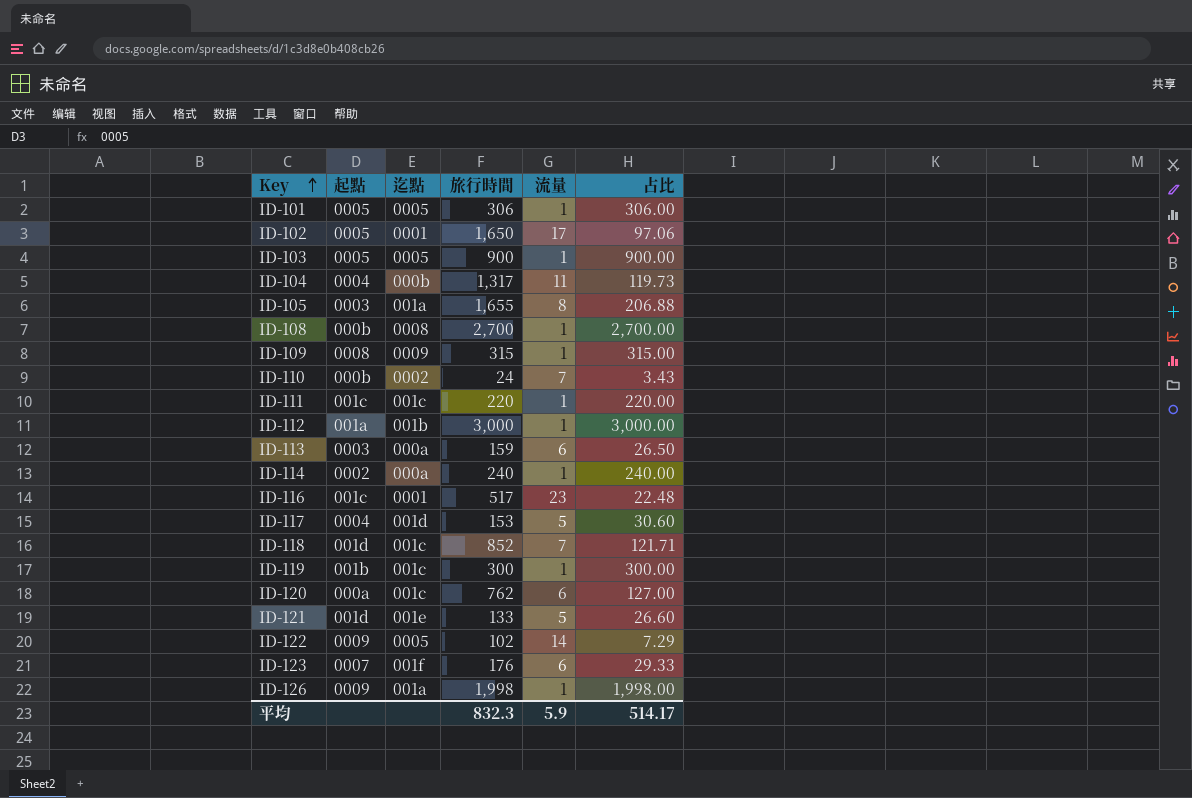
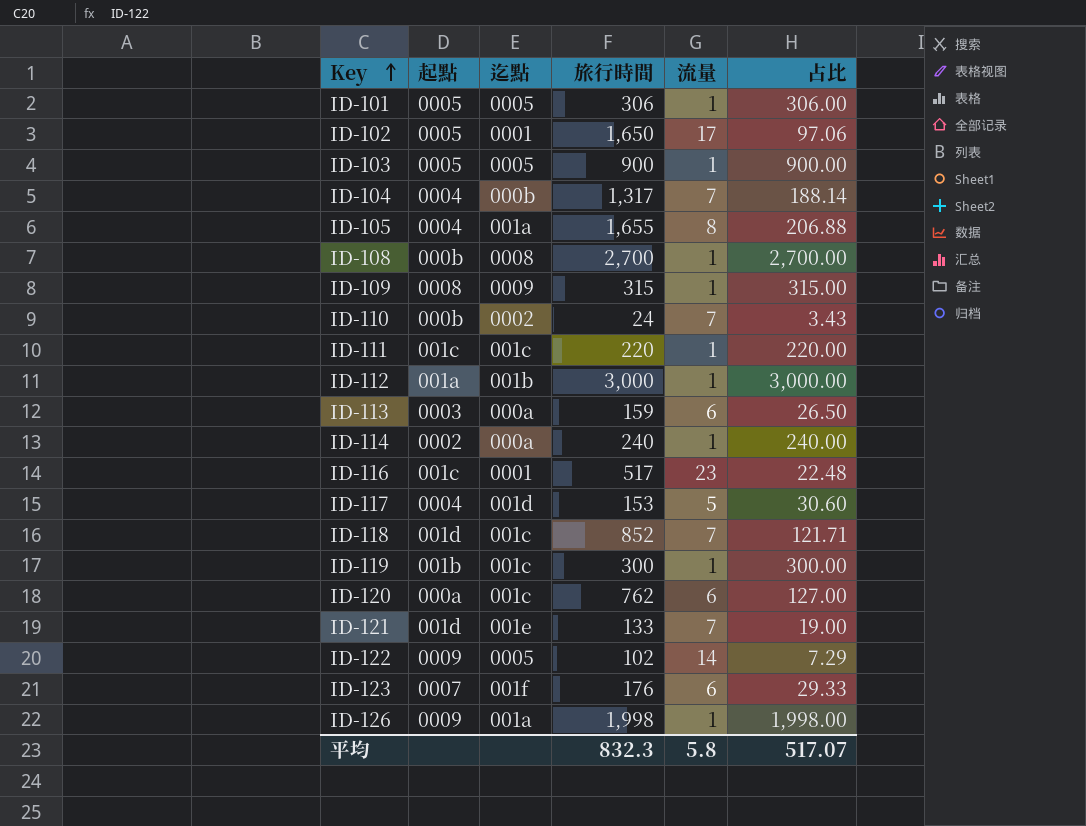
ID-104 | 流量: 11 -> 7
ID-104 | 占比: 119.73 -> 188.14
ID-105 | 起點: 0003 -> 0004
ID-121 | 流量: 5 -> 7
ID-121 | 占比: 26.60 -> 19.00
平均 | 流量: 5.9 -> 5.8
平均 | 占比: 514.17 -> 517.07

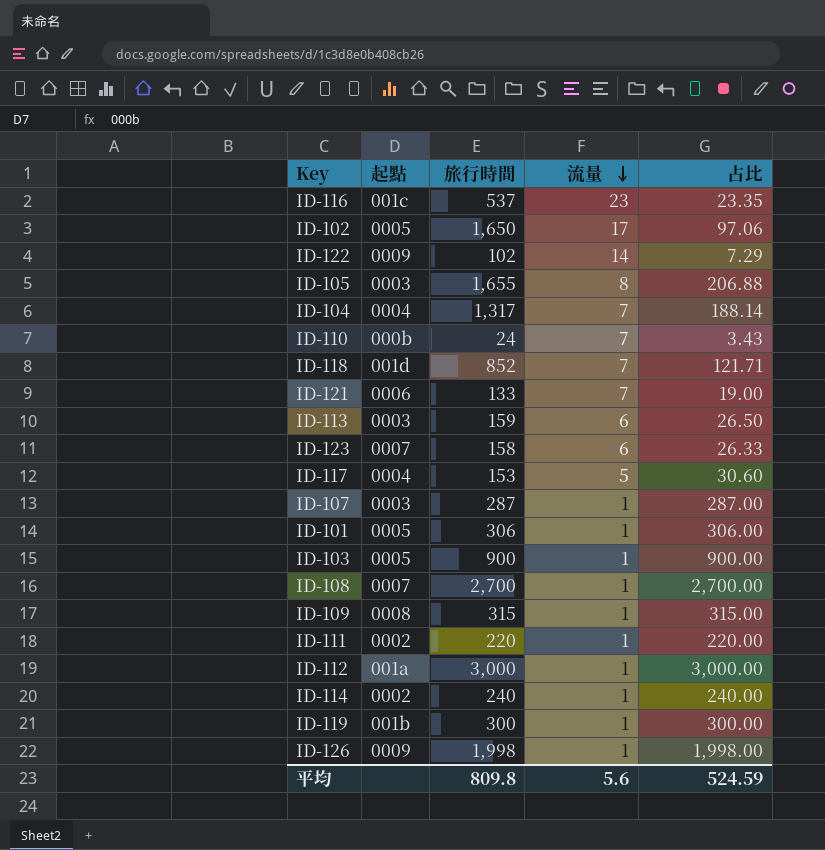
row order: Key ascending -> 流量 descending
column 迄點 | position: 3 -> none
row ID-120: 000a | 001c | 762 | 6 | 127.00 -> none
ID-116 | 旅行時間: 517 -> 537
ID-116 | 占比: 22.48 -> 23.35
ID-105 | 起點: 0004 -> 0003
ID-121 | 起點: 001d -> 0006
ID-123 | 旅行時間: 176 -> 158
ID-123 | 占比: 29.33 -> 26.33
row ID-107: none -> 0003 | 287 | 1 | 287.00
ID-108 | 起點: 000b -> 0007
ID-111 | 起點: 001c -> 0002
平均 | 旅行時間: 832.3 -> 809.8
平均 | 流量: 5.8 -> 5.6
平均 | 占比: 517.07 -> 524.59

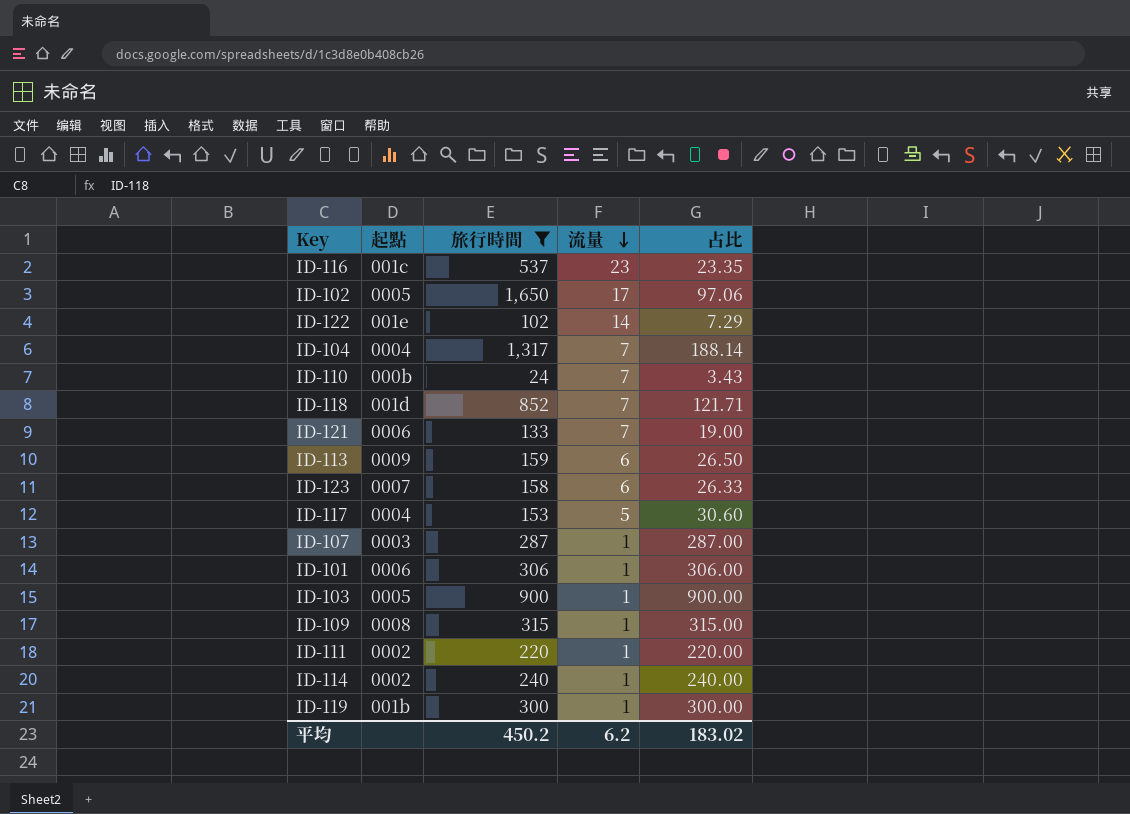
filter: none -> 旅行時間 <= 1,650
ID-122 | 起點: 0009 -> 001e
ID-113 | 起點: 0003 -> 0009
ID-101 | 起點: 0005 -> 0006
平均 | 旅行時間: 809.8 -> 450.2
平均 | 流量: 5.6 -> 6.2
平均 | 占比: 524.59 -> 183.02

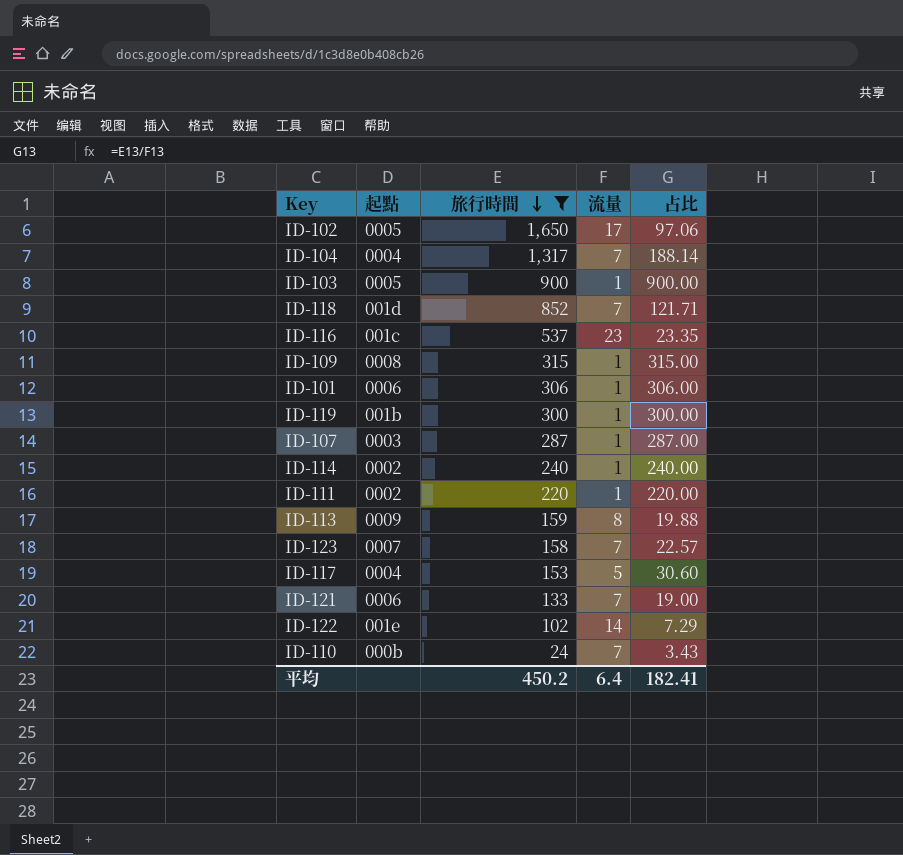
row order: 流量 descending -> 旅行時間 descending
ID-113 | 流量: 6 -> 8
ID-113 | 占比: 26.50 -> 19.88
ID-123 | 流量: 6 -> 7
ID-123 | 占比: 26.33 -> 22.57
平均 | 流量: 6.2 -> 6.4
平均 | 占比: 183.02 -> 182.41

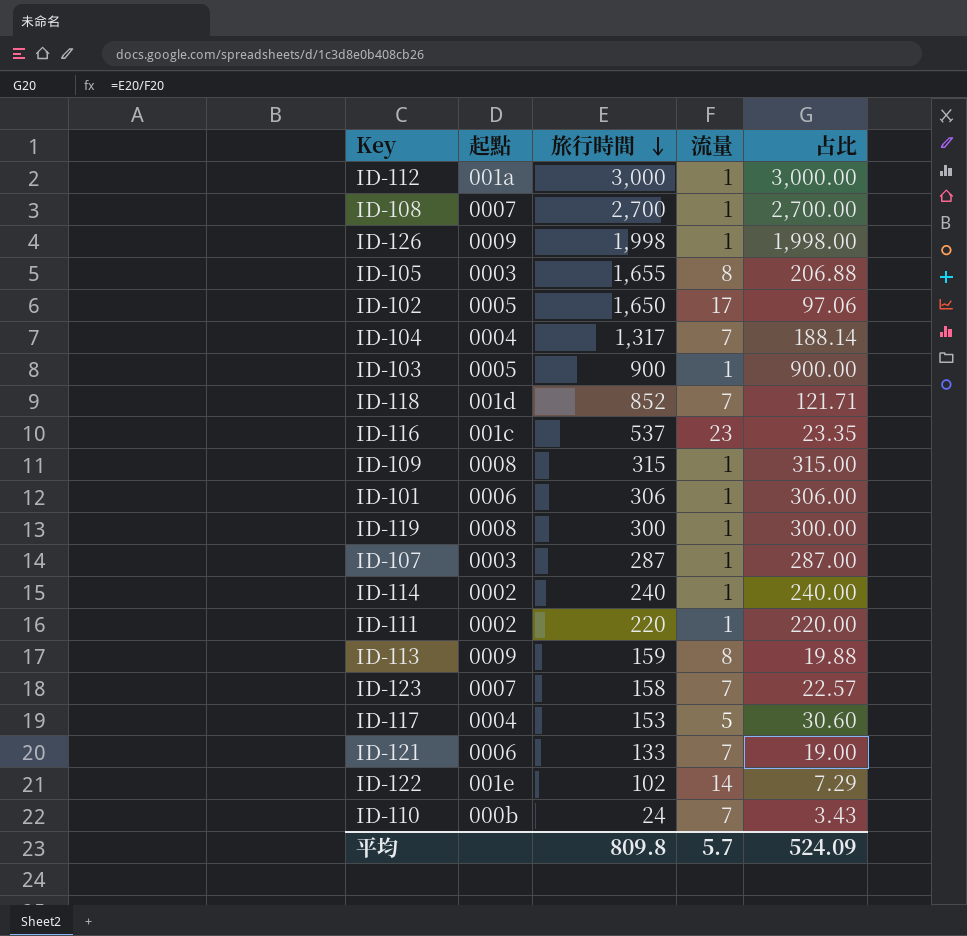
filter: 旅行時間 <= 1,650 -> none
ID-119 | 起點: 001b -> 0008
平均 | 旅行時間: 450.2 -> 809.8
平均 | 流量: 6.4 -> 5.7
平均 | 占比: 182.41 -> 524.09

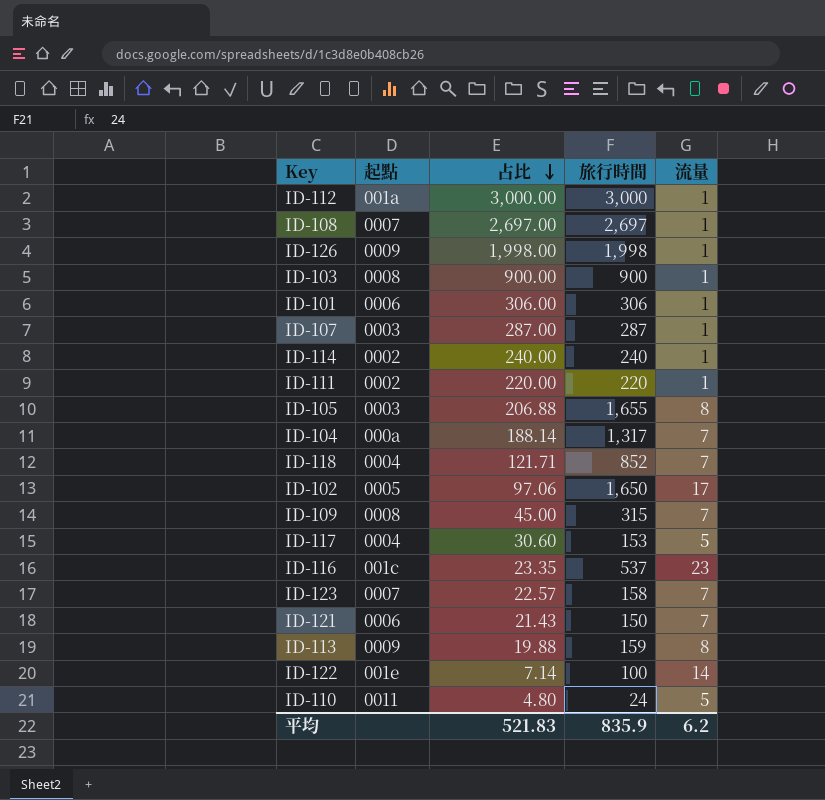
row order: 旅行時間 descending -> 占比 descending
column 占比 | position: 5 -> 3
row ID-119: 0008 | 300 | 1 | 300.00 -> none
ID-108 | 占比: 2,700.00 -> 2,697.00
ID-108 | 旅行時間: 2,700 -> 2,697
ID-103 | 起點: 0005 -> 0008
ID-104 | 起點: 0004 -> 000a
ID-118 | 起點: 001d -> 0004
ID-109 | 占比: 315.00 -> 45.00
ID-109 | 流量: 1 -> 7
ID-121 | 占比: 19.00 -> 21.43
ID-121 | 旅行時間: 133 -> 150
ID-122 | 占比: 7.29 -> 7.14
ID-122 | 旅行時間: 102 -> 100
ID-110 | 起點: 000b -> 0011
ID-110 | 占比: 3.43 -> 4.80
ID-110 | 流量: 7 -> 5
平均 | 占比: 524.09 -> 521.83
平均 | 旅行時間: 809.8 -> 835.9
平均 | 流量: 5.7 -> 6.2

